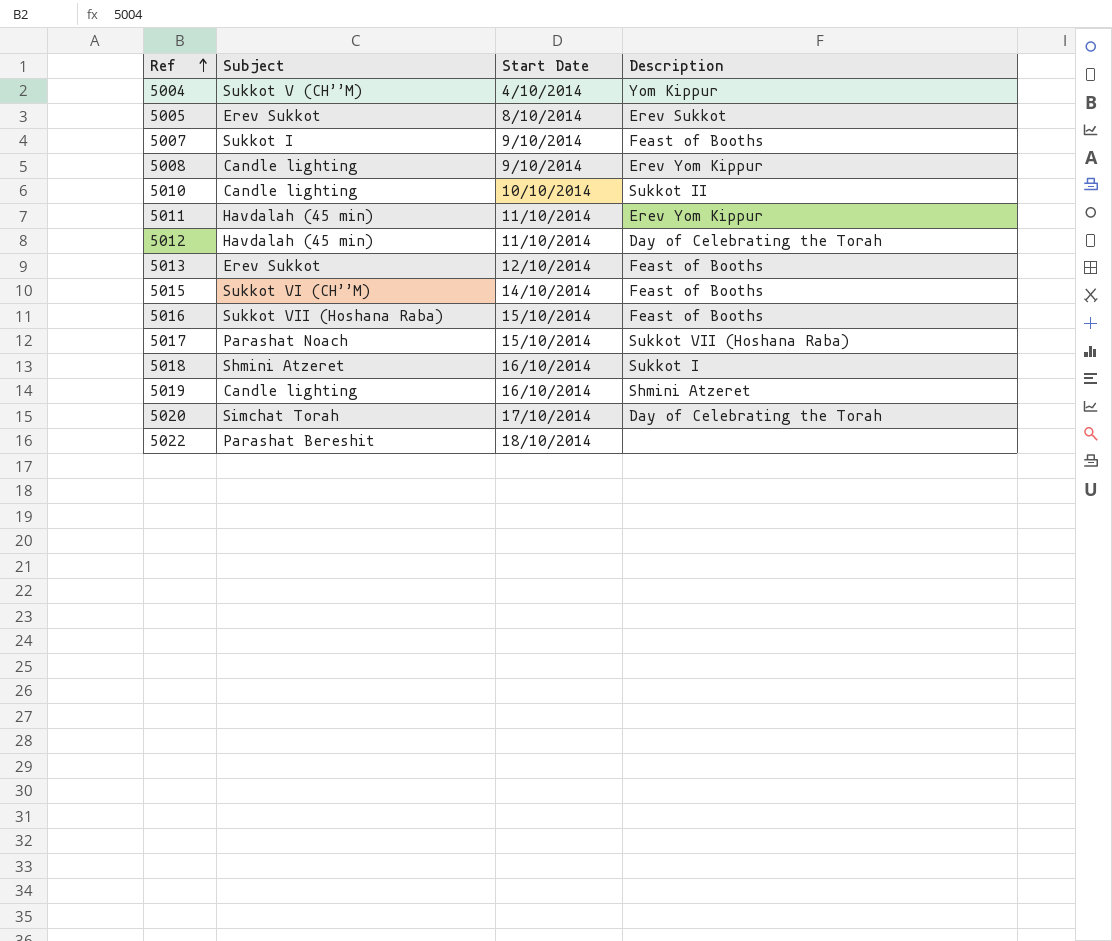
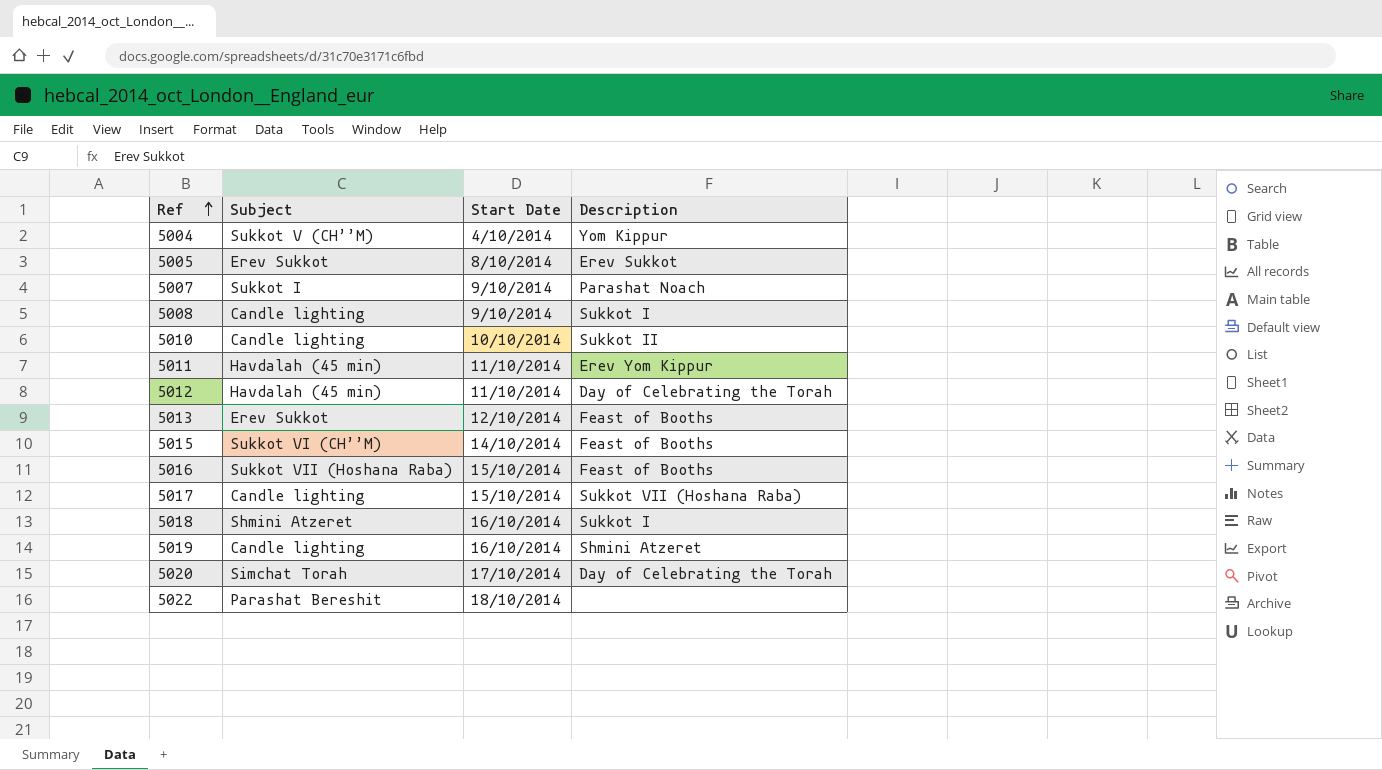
5007 | Description: Feast of Booths -> Parashat Noach
5008 | Description: Erev Yom Kippur -> Sukkot I
5017 | Subject: Parashat Noach -> Candle lighting

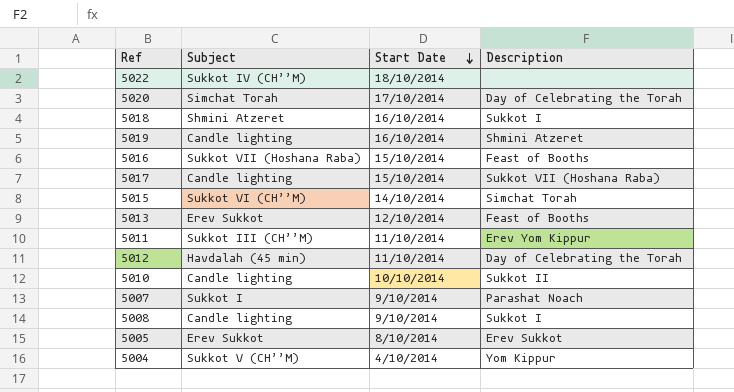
row order: Ref ascending -> Start Date descending
5022 | Subject: Parashat Bereshit -> Sukkot IV (CH’’M)
5015 | Description: Feast of Booths -> Simchat Torah
5011 | Subject: Havdalah (45 min) -> Sukkot III (CH’’M)

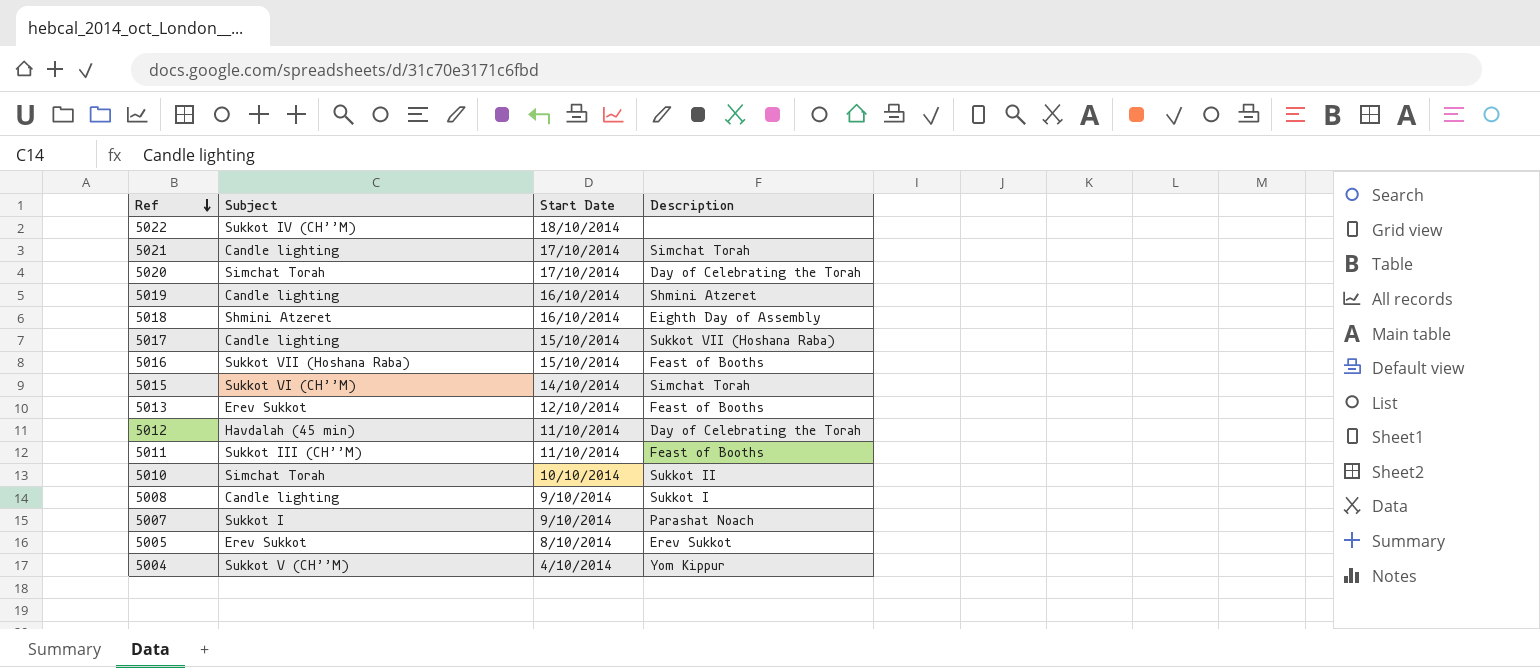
row order: Start Date descending -> Ref descending
row 5021: none -> Candle lighting | 17/10/2014 | Simchat Torah
5018 | Description: Sukkot I -> Eighth Day of Assembly
5011 | Description: Erev Yom Kippur -> Feast of Booths
5010 | Subject: Candle lighting -> Simchat Torah

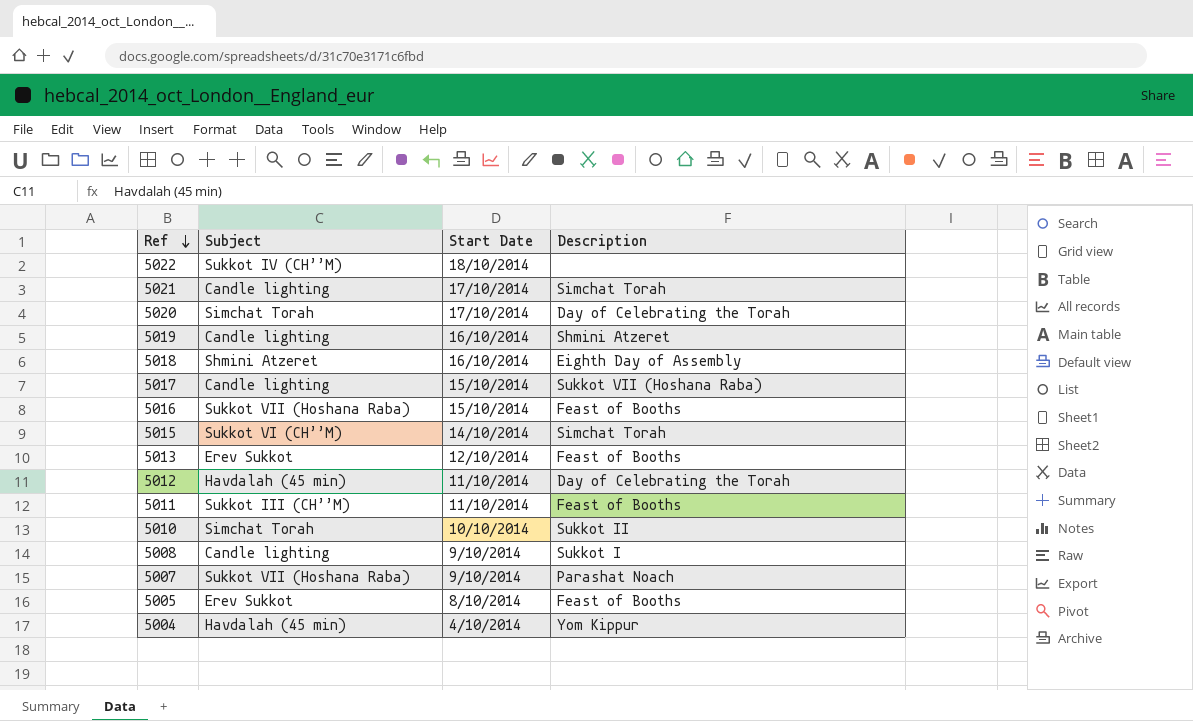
5007 | Subject: Sukkot I -> Sukkot VII (Hoshana Raba)
5005 | Description: Erev Sukkot -> Feast of Booths
5004 | Subject: Sukkot V (CH’’M) -> Havdalah (45 min)

